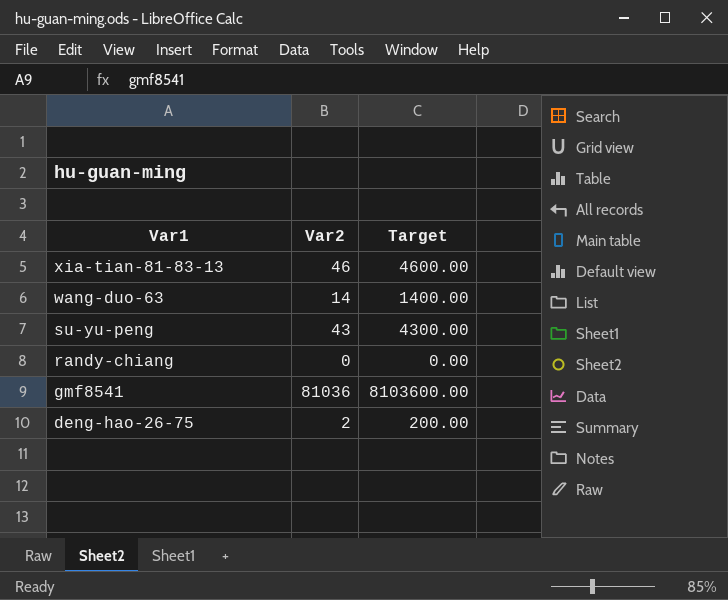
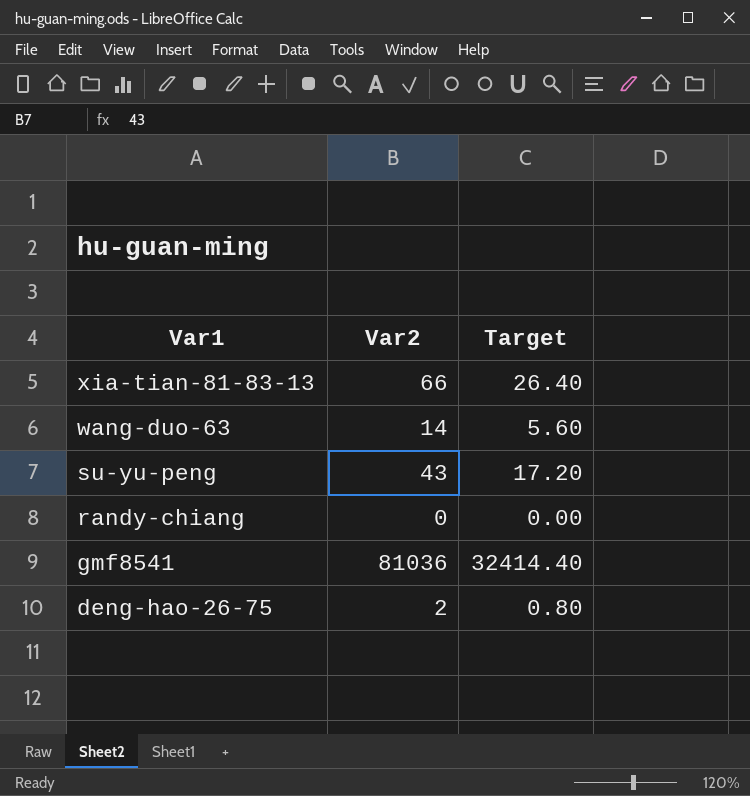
column Target | formula: [Var2] * 100 -> [Var2] * 0.4
xia-tian-81-83-13 | Var2: 46 -> 66

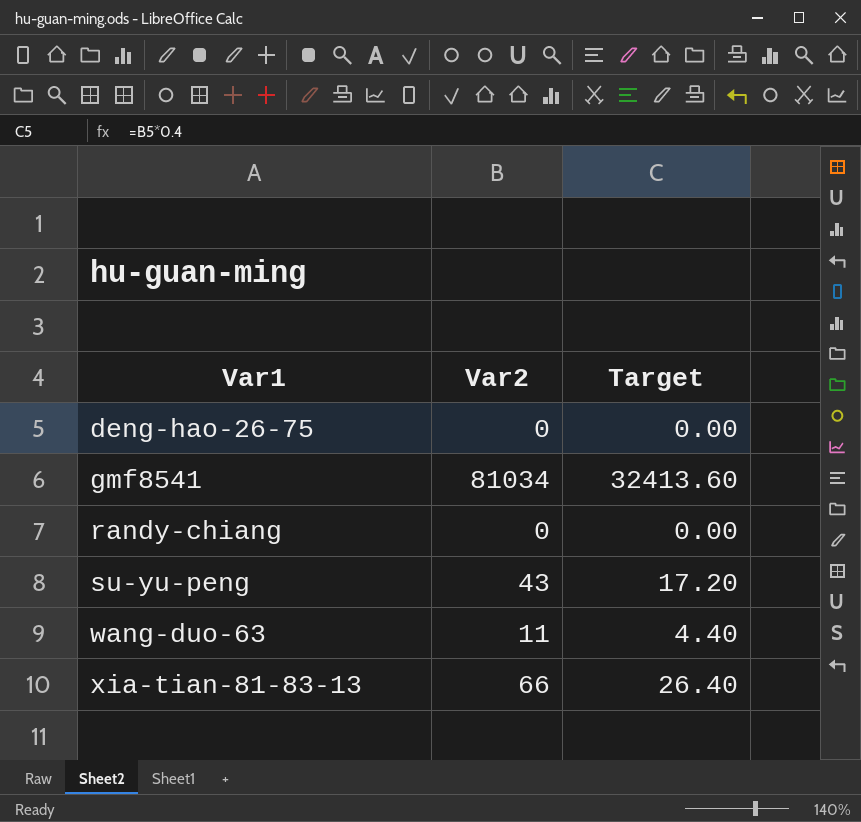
row order: Var1 descending -> Var1 ascending
deng-hao-26-75 | Var2: 2 -> 0
deng-hao-26-75 | Target: 0.80 -> 0.00
gmf8541 | Var2: 81036 -> 81034
gmf8541 | Target: 32414.40 -> 32413.60
wang-duo-63 | Var2: 14 -> 11
wang-duo-63 | Target: 5.60 -> 4.40

